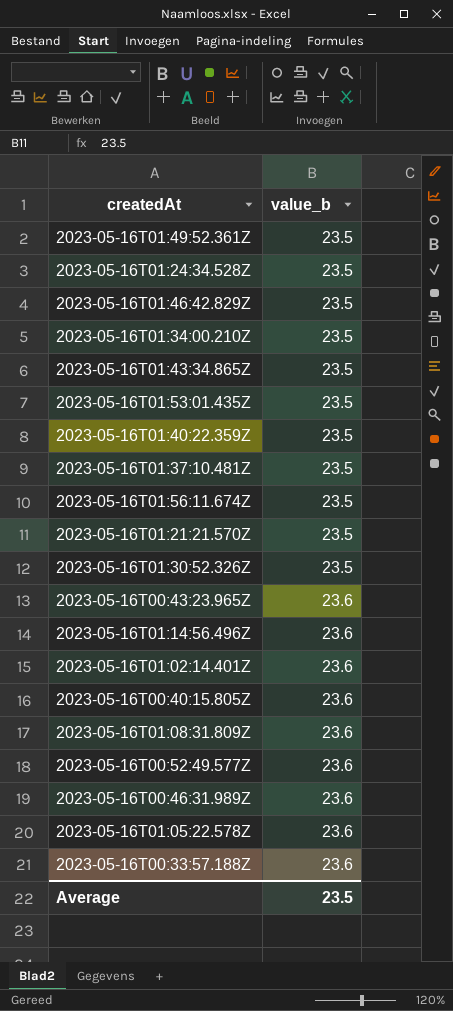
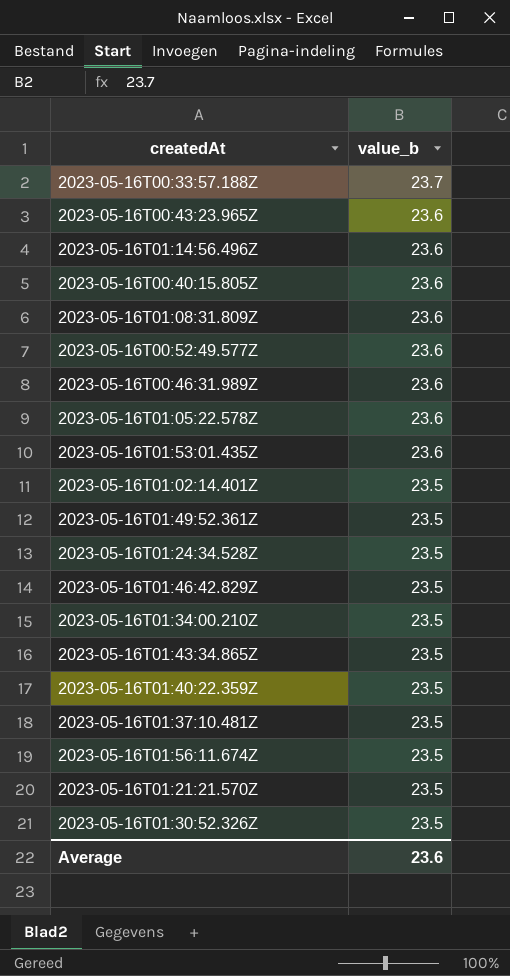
row order: value_b ascending -> value_b descending
2023-05-16T00:33:57.188Z | value_b: 23.6 -> 23.7
2023-05-16T01:53:01.435Z | value_b: 23.5 -> 23.6
2023-05-16T01:02:14.401Z | value_b: 23.6 -> 23.5
Average | value_b: 23.5 -> 23.6

